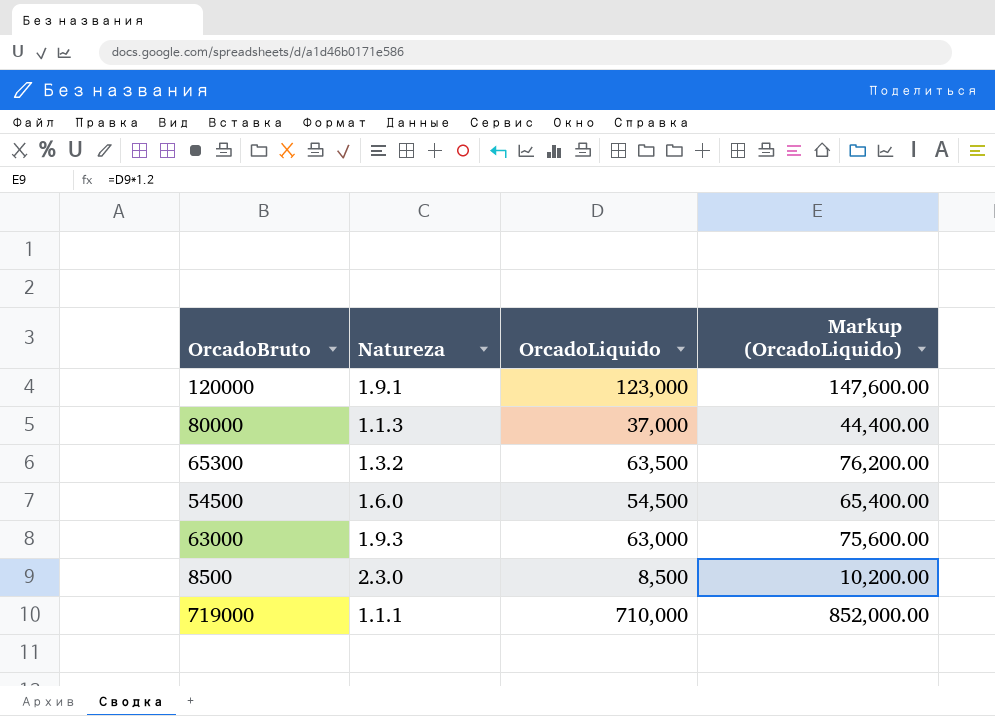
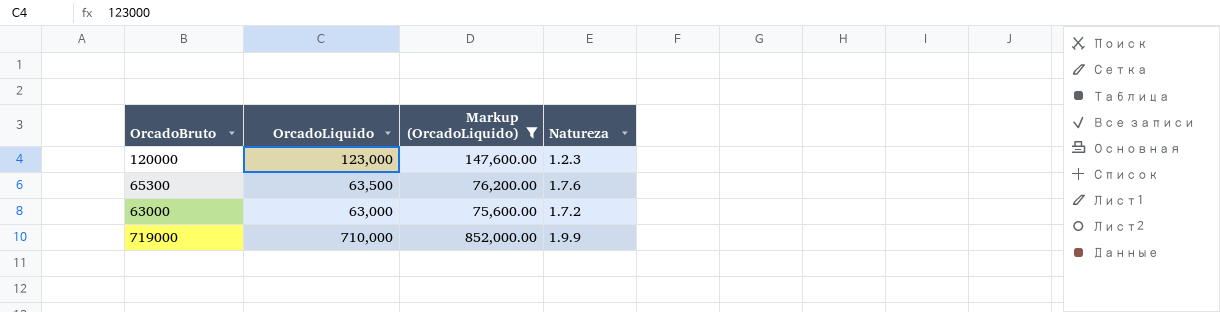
filter: none -> Markup (OrcadoLiquido) >= 75,600.00
column Natureza | position: 2 -> 4
120000 | Natureza: 1.9.1 -> 1.2.3
65300 | Natureza: 1.3.2 -> 1.7.6
63000 | Natureza: 1.9.3 -> 1.7.2
719000 | Natureza: 1.1.1 -> 1.9.9

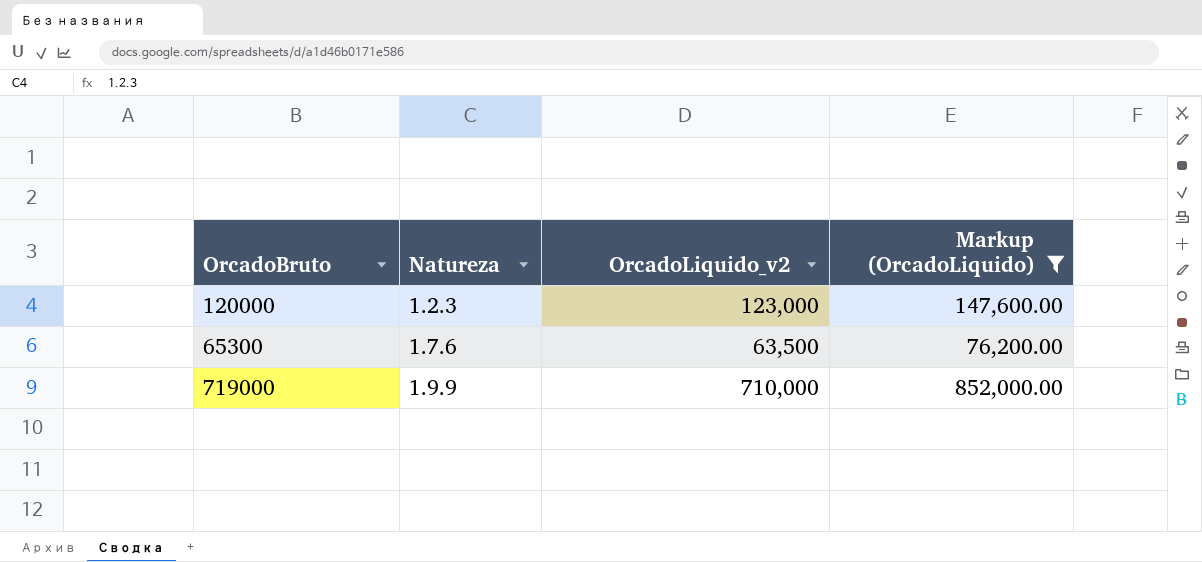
column Natureza | position: 4 -> 2
column name: OrcadoLiquido -> OrcadoLiquido_v2
row 63000: 63,000 | 75,600.00 | 1.7.2 -> none

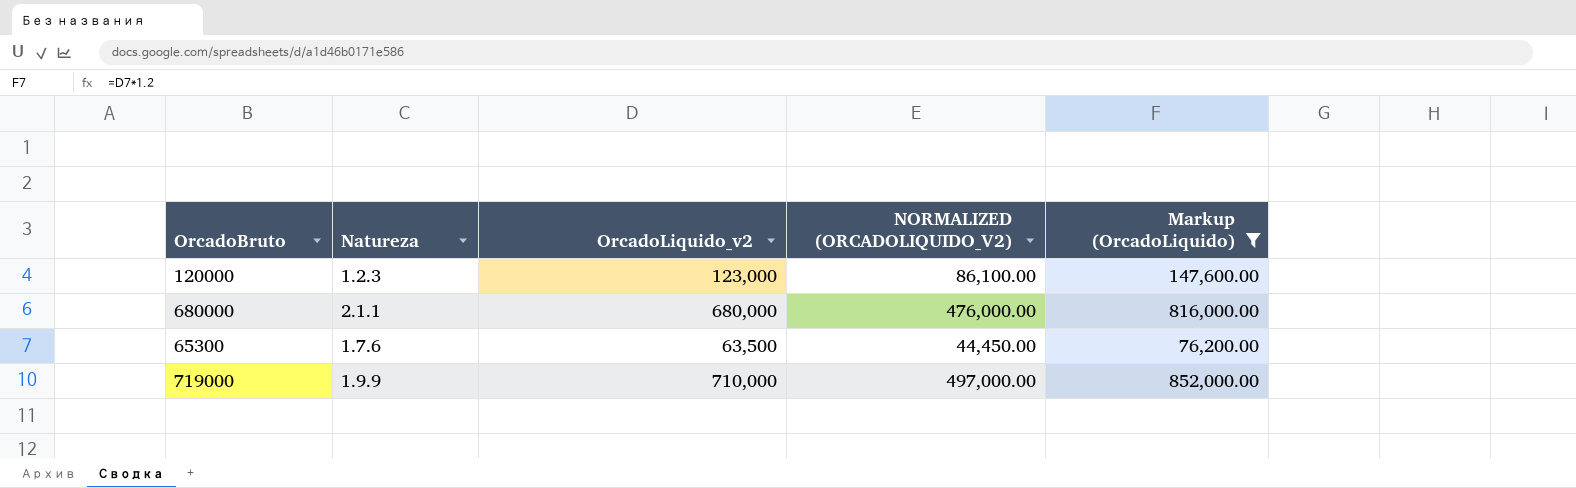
column NORMALIZED (ORCADOLIQUIDO_V2) | formula: none -> [OrcadoLiquido_v2] * 0.7
row 680000: none -> 2.1.1 | 680,000 | 476,000.00 | 816,000.00

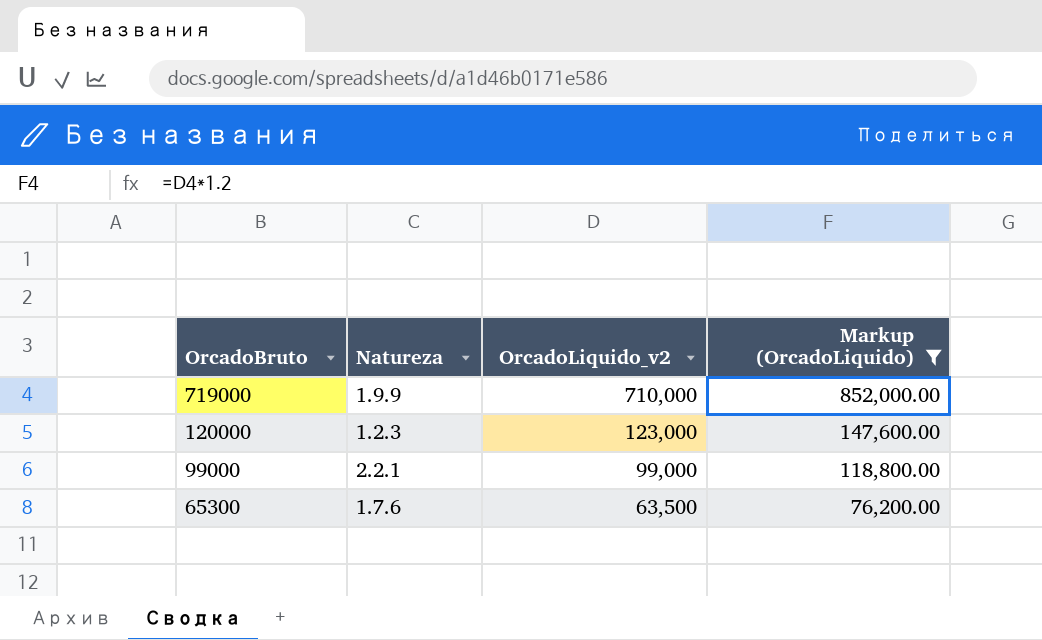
row order: none -> OrcadoBruto descending
column NORMALIZED (ORCADOLIQUIDO_V2) | formula: [OrcadoLiquido_v2] * 0.7 -> none
row 680000: 2.1.1 | 680,000 | 476,000.00 | 816,000.00 -> none
row 99000: none -> 2.2.1 | 99,000 | 118,800.00

